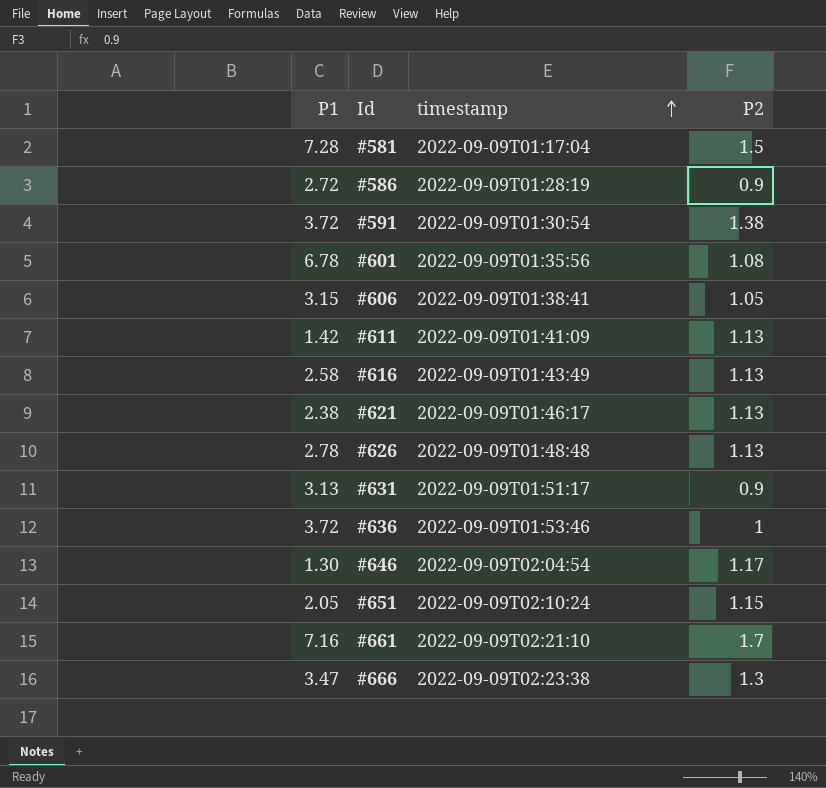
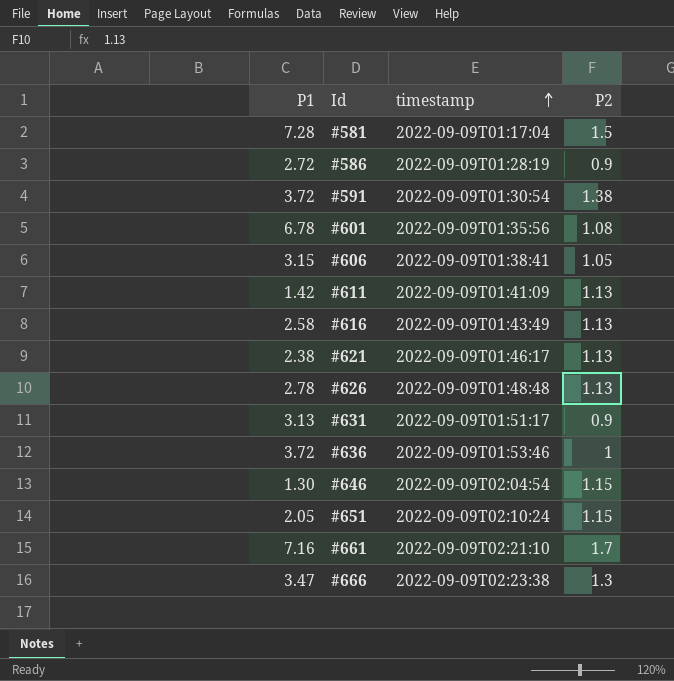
#646 | P2: 1.17 -> 1.15

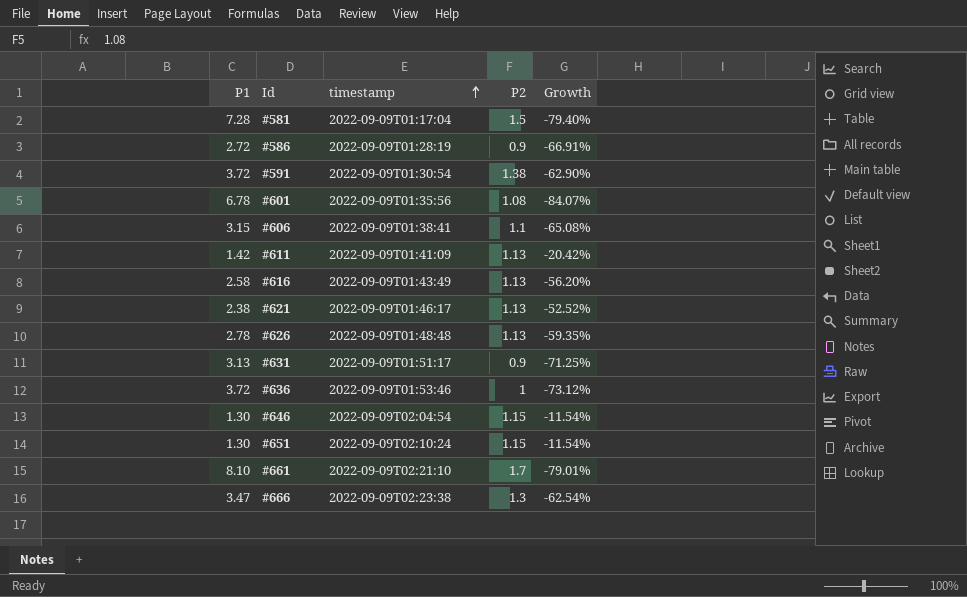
column Growth | formula: none -> ([P2] - [P1]) / [P1]
#606 | P2: 1.05 -> 1.1
#651 | P1: 2.05 -> 1.30
#661 | P1: 7.16 -> 8.10

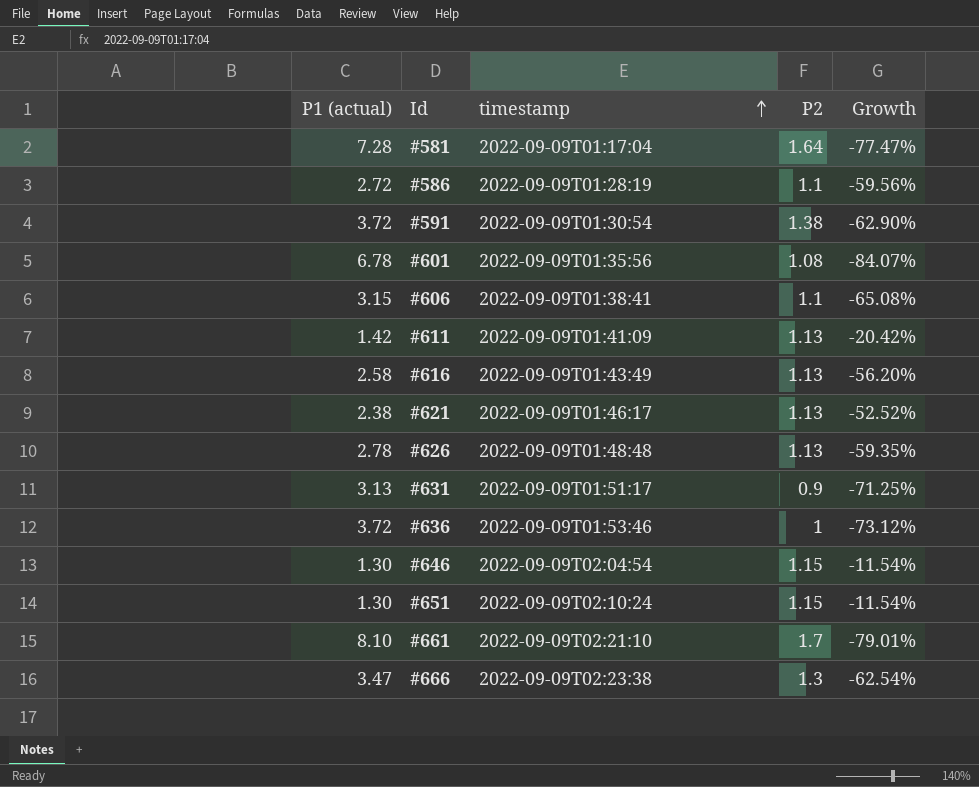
column name: P1 -> P1 (actual)
#581 | P2: 1.5 -> 1.64
#581 | Growth: -79.40% -> -77.47%
#586 | P2: 0.9 -> 1.1
#586 | Growth: -66.91% -> -59.56%

